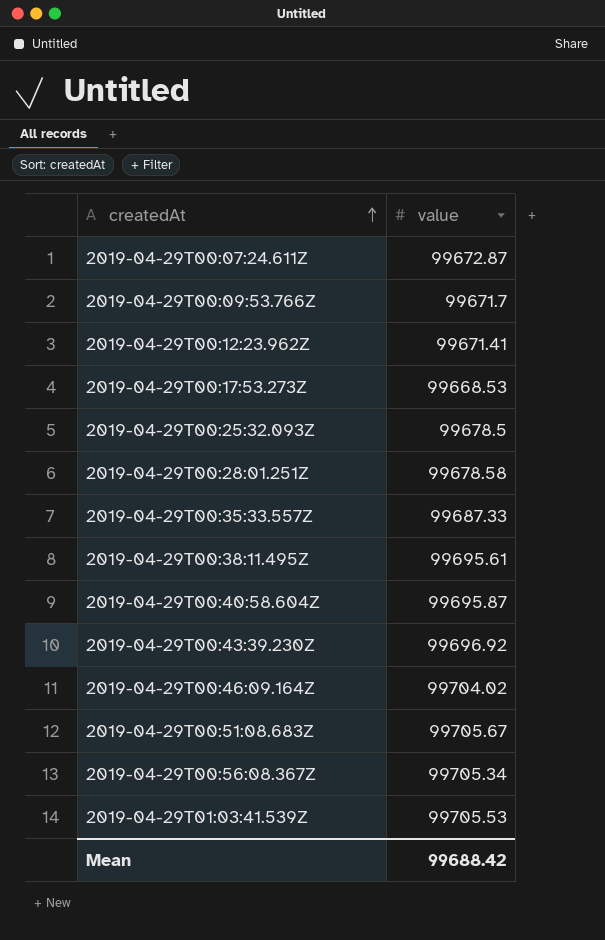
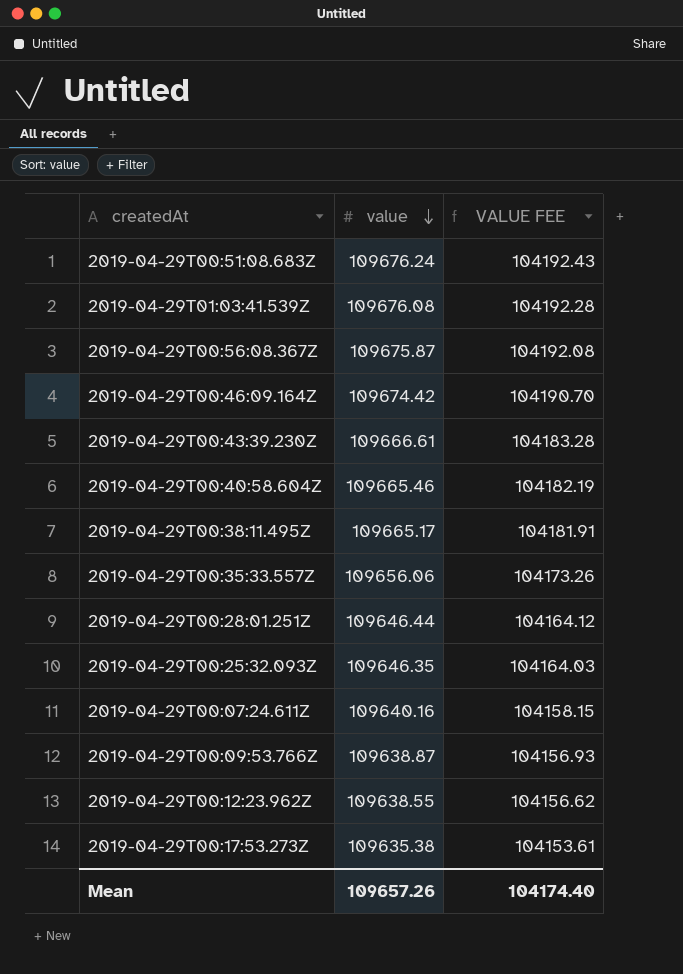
row order: createdAt ascending -> value descending
column VALUE FEE | formula: none -> [value] * 0.95
2019-04-29T00:51:08.683Z | value: 99705.67 -> 109676.24
2019-04-29T01:03:41.539Z | value: 99705.53 -> 109676.08
2019-04-29T00:56:08.367Z | value: 99705.34 -> 109675.87
2019-04-29T00:46:09.164Z | value: 99704.02 -> 109674.42
2019-04-29T00:43:39.230Z | value: 99696.92 -> 109666.61
2019-04-29T00:40:58.604Z | value: 99695.87 -> 109665.46
2019-04-29T00:38:11.495Z | value: 99695.61 -> 109665.17
2019-04-29T00:35:33.557Z | value: 99687.33 -> 109656.06
2019-04-29T00:28:01.251Z | value: 99678.58 -> 109646.44
2019-04-29T00:25:32.093Z | value: 99678.5 -> 109646.35
2019-04-29T00:07:24.611Z | value: 99672.87 -> 109640.16
2019-04-29T00:09:53.766Z | value: 99671.7 -> 109638.87
2019-04-29T00:12:23.962Z | value: 99671.41 -> 109638.55
2019-04-29T00:17:53.273Z | value: 99668.53 -> 109635.38
Mean | value: 99688.42 -> 109657.26

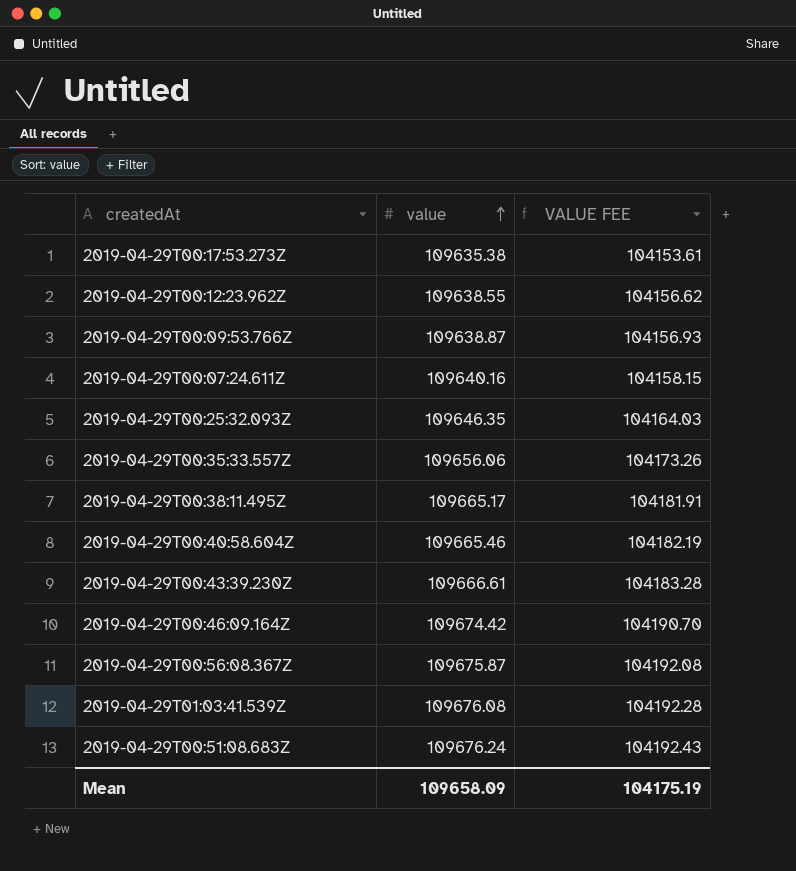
row order: value descending -> value ascending
row 2019-04-29T00:28:01.251Z: 109646.44 | 104164.12 -> none
Mean | value: 109657.26 -> 109658.09
Mean | VALUE FEE: 104174.40 -> 104175.19

